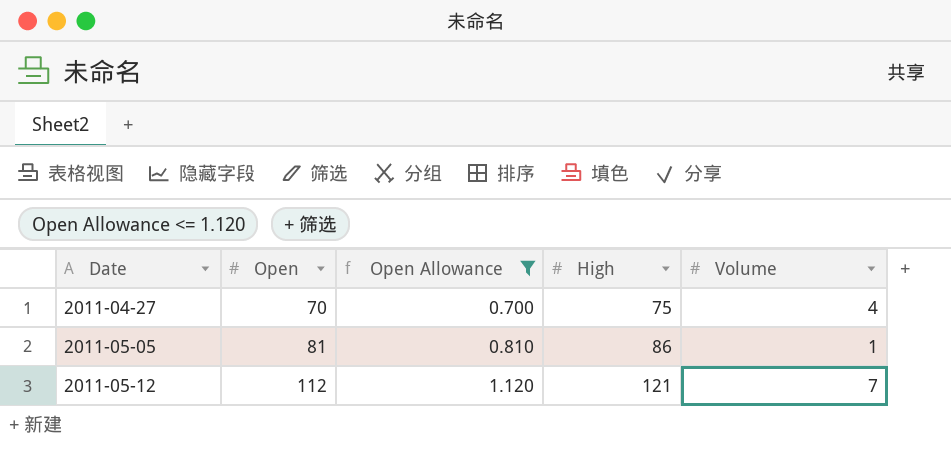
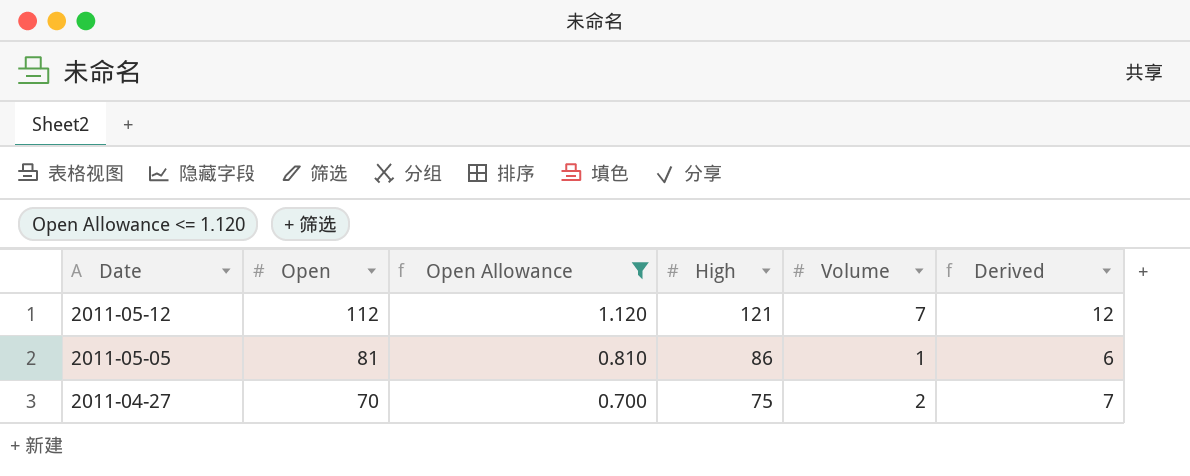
row order: Date ascending -> Date descending
column Derived | formula: none -> [Volume] + 5
2011-04-27 | Volume: 4 -> 2

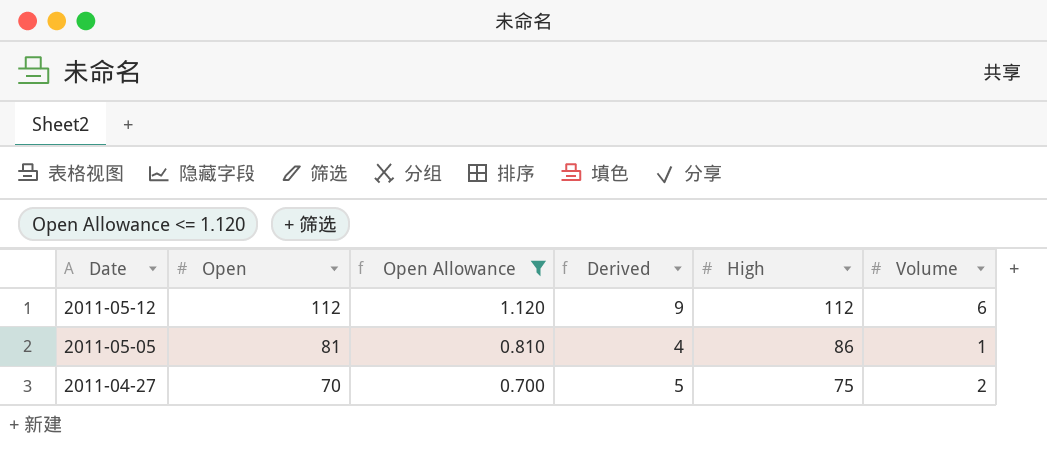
column Derived | formula: [Volume] + 5 -> [Volume] + 3
column Derived | position: 6 -> 4
2011-05-12 | High: 121 -> 112
2011-05-12 | Volume: 7 -> 6

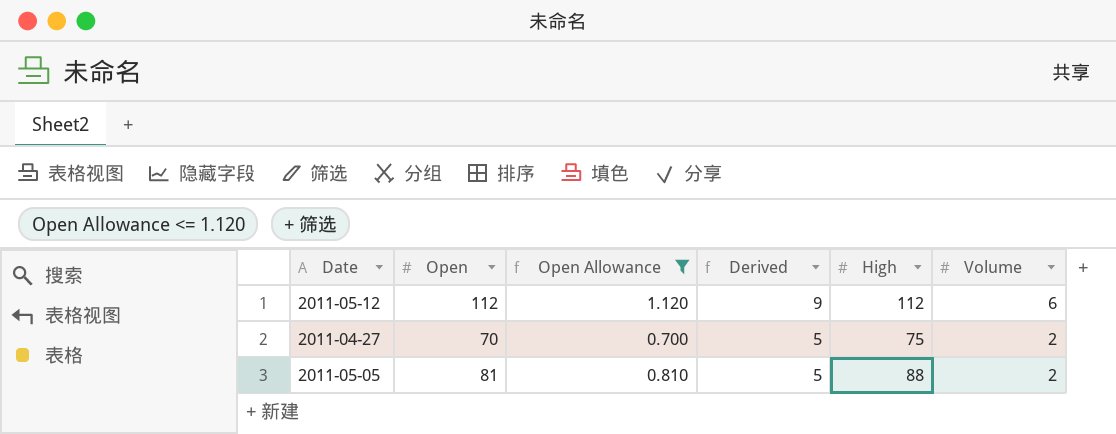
row order: Date descending -> Derived descending
2011-05-05 | Derived: 4 -> 5
2011-05-05 | High: 86 -> 88
2011-05-05 | Volume: 1 -> 2

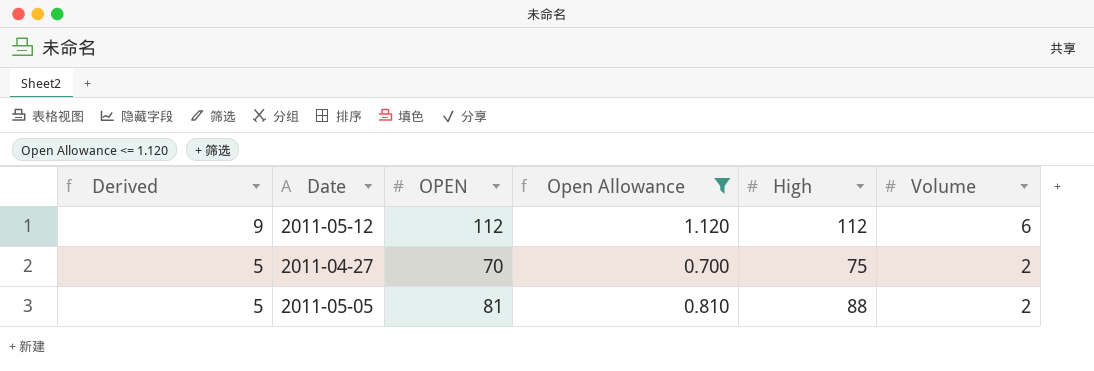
column Derived | position: 4 -> 1
column name: Open -> OPEN

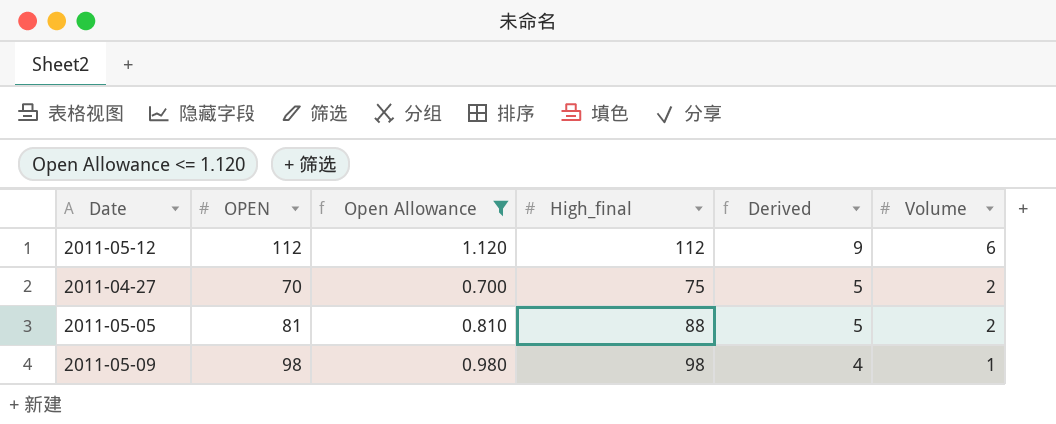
column name: High -> High_final
column Derived | position: 1 -> 5
row 2011-05-09: none -> 98 | 0.980 | 98 | 4 | 1

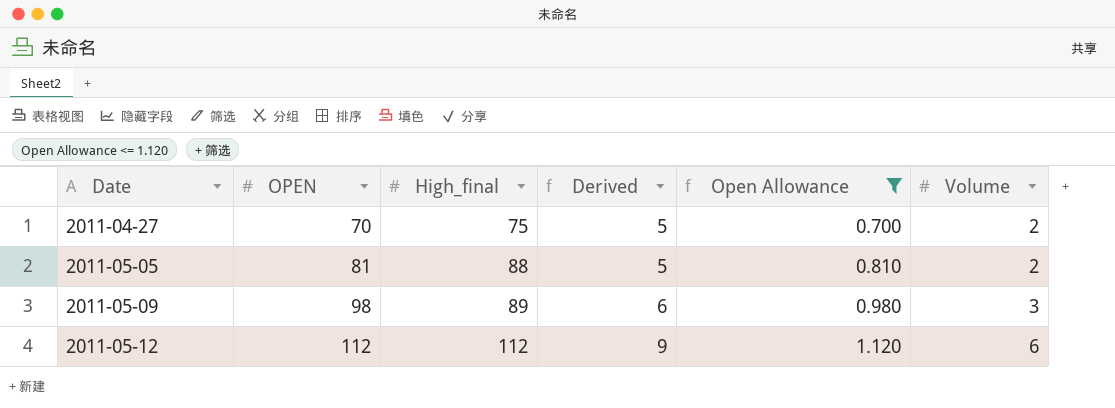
row order: Derived descending -> Date ascending
column Open Allowance | position: 3 -> 5
2011-05-09 | High_final: 98 -> 89
2011-05-09 | Derived: 4 -> 6
2011-05-09 | Volume: 1 -> 3

